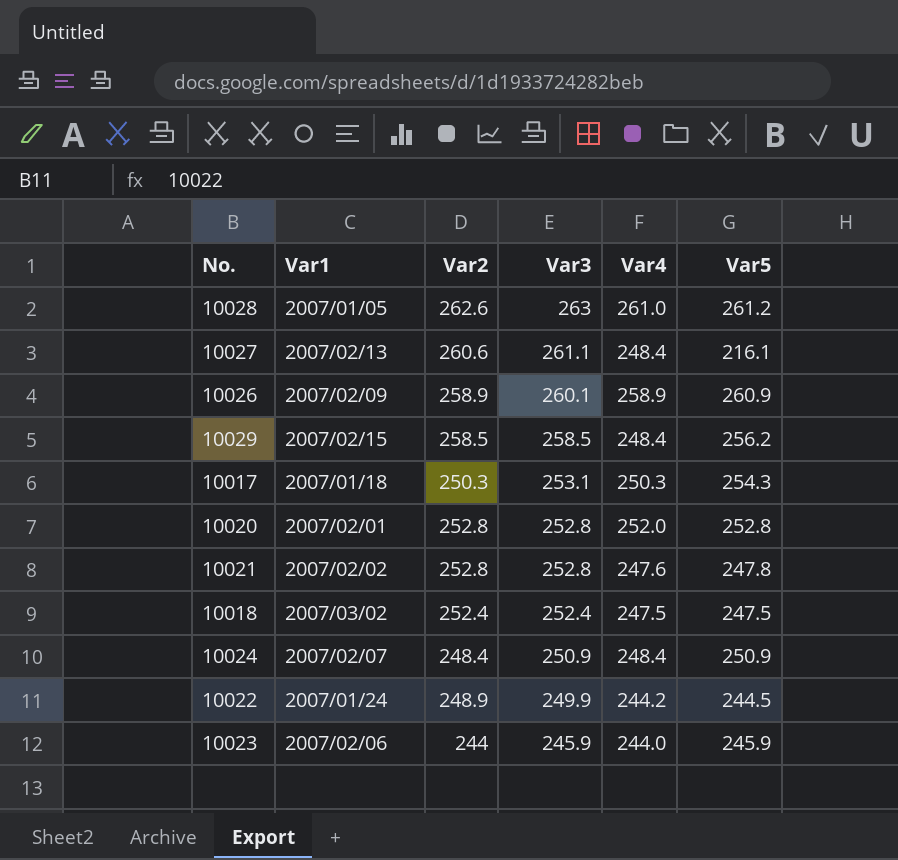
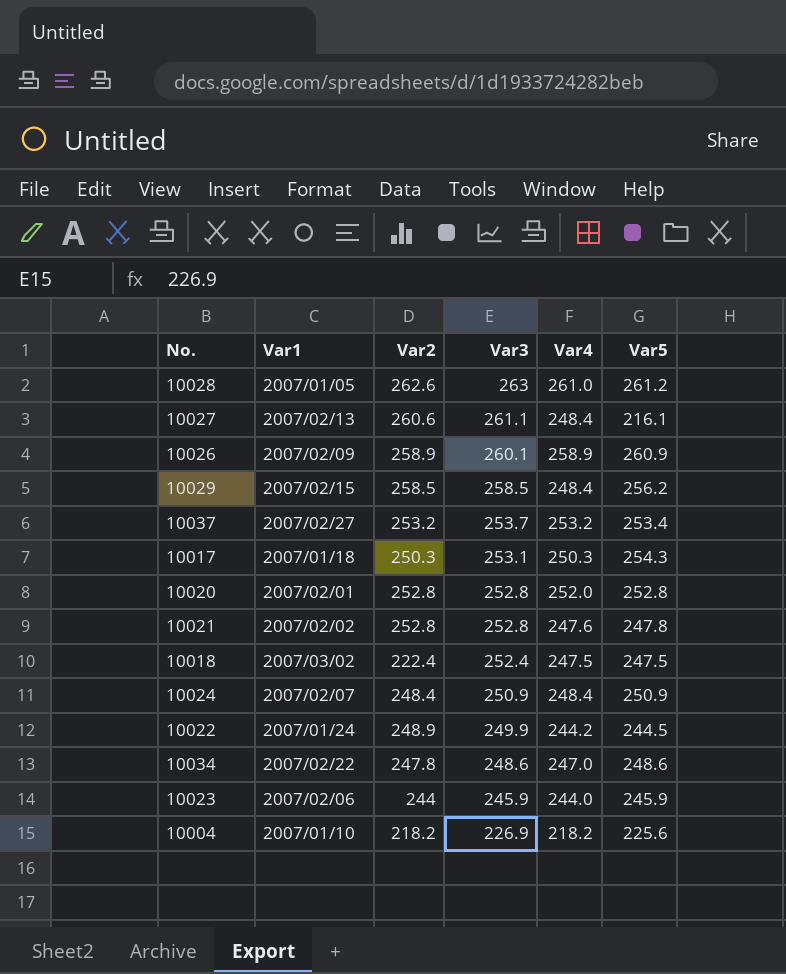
row 10037: none -> 2007/02/27 | 253.2 | 253.7 | 253.2 | 253.4
10018 | Var2: 252.4 -> 222.4
row 10034: none -> 2007/02/22 | 247.8 | 248.6 | 247.0 | 248.6
row 10004: none -> 2007/01/10 | 218.2 | 226.9 | 218.2 | 225.6

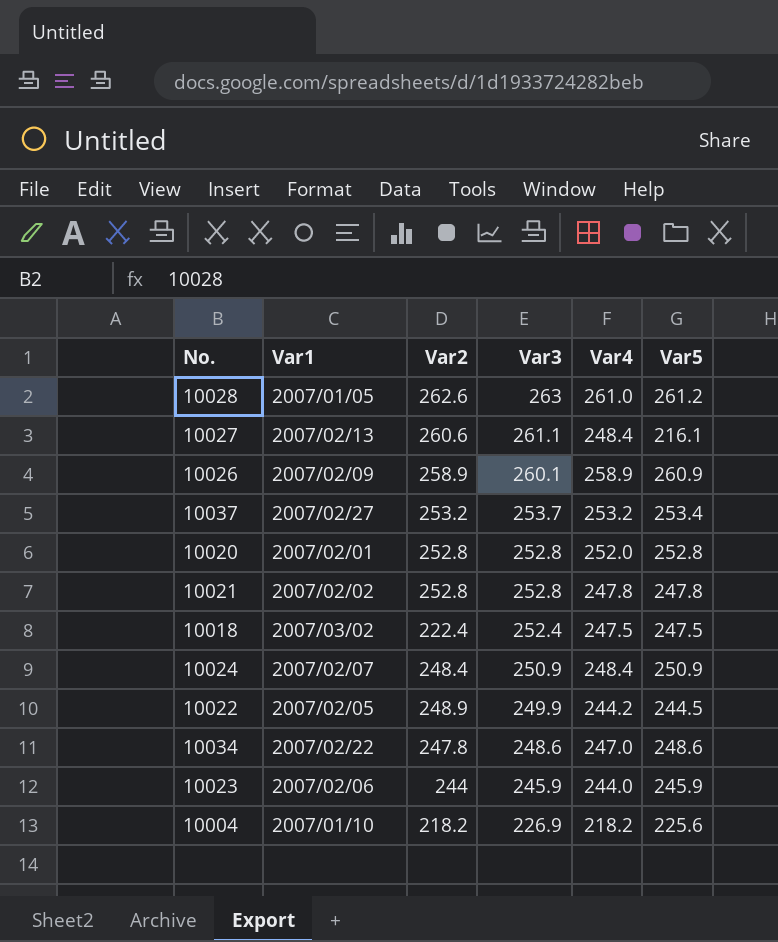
row 10029: 2007/02/15 | 258.5 | 258.5 | 248.4 | 256.2 -> none
row 10017: 2007/01/18 | 250.3 | 253.1 | 250.3 | 254.3 -> none
10021 | Var4: 247.6 -> 247.8
10022 | Var1: 2007/01/24 -> 2007/02/05

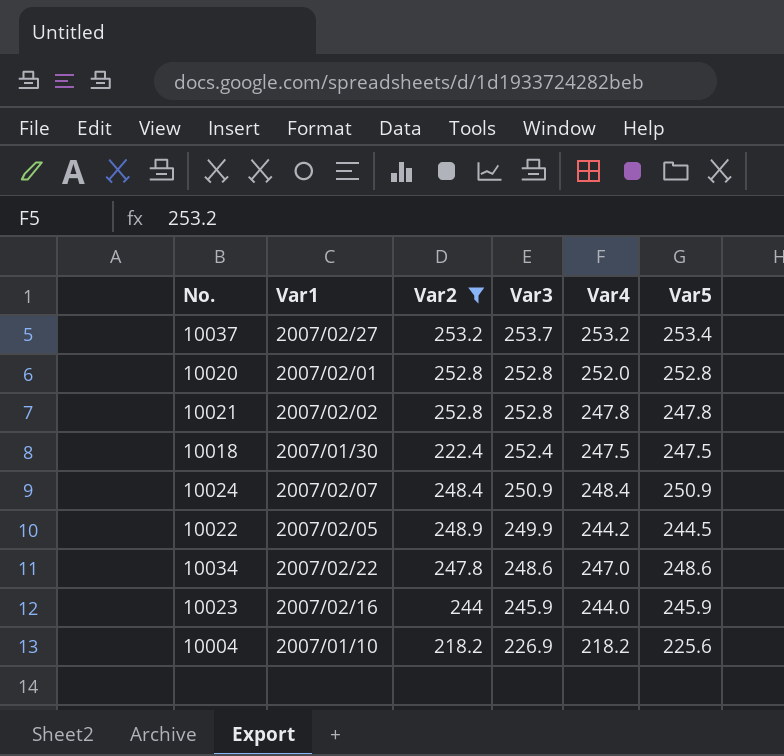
filter: none -> Var2 <= 253.2
10018 | Var1: 2007/03/02 -> 2007/01/30
10023 | Var1: 2007/02/06 -> 2007/02/16

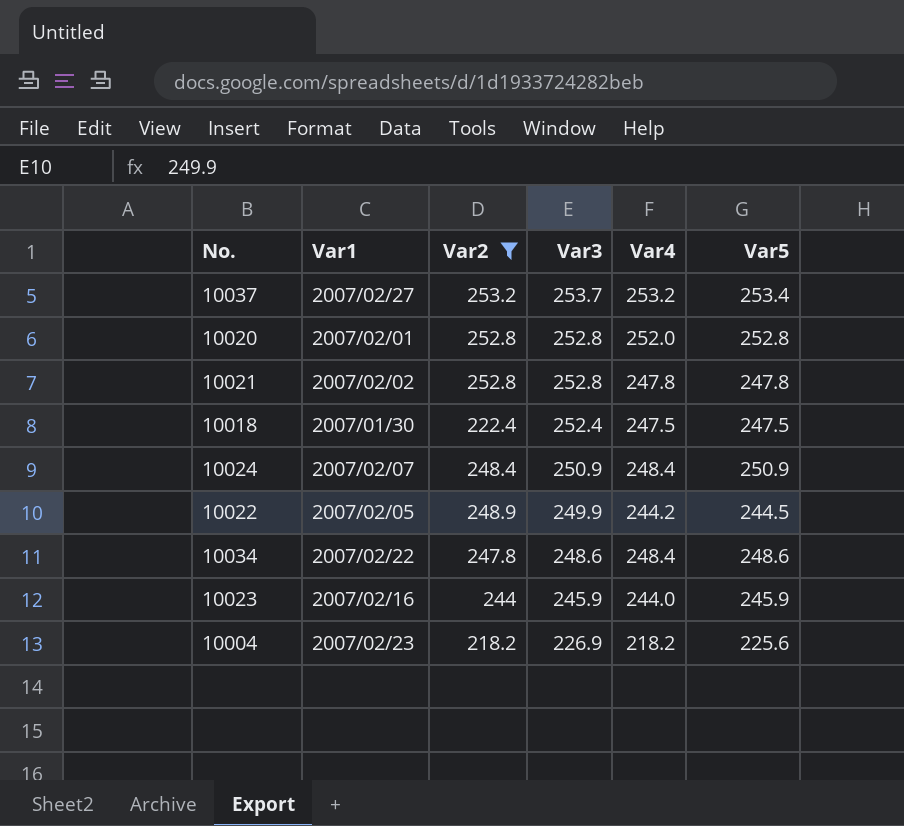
10034 | Var4: 247.0 -> 248.4
10004 | Var1: 2007/01/10 -> 2007/02/23

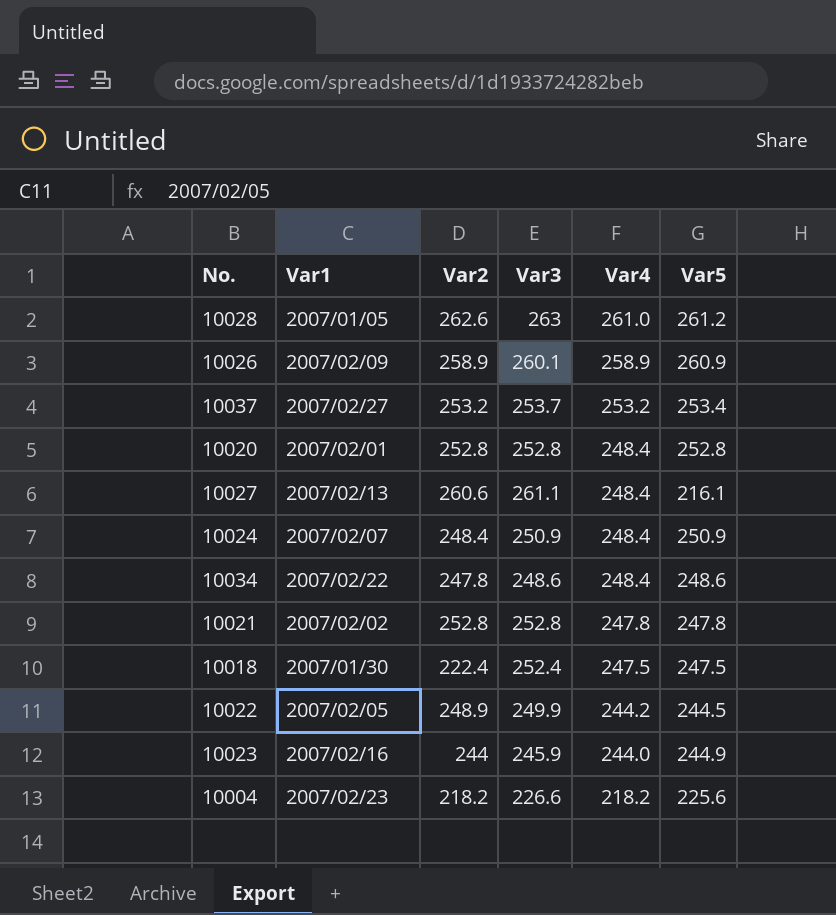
filter: Var2 <= 253.2 -> none
row order: Var3 descending -> Var4 descending
10020 | Var4: 252.0 -> 248.4
10023 | Var5: 245.9 -> 244.9
10004 | Var3: 226.9 -> 226.6

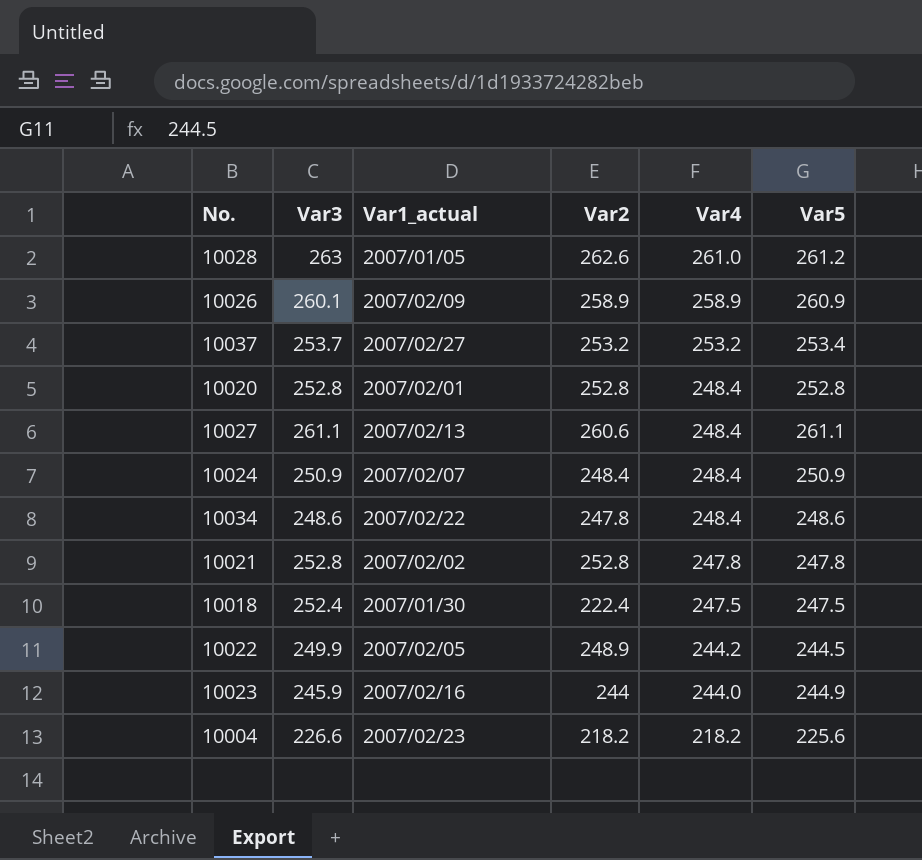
column Var3 | position: 4 -> 2
column name: Var1 -> Var1_actual
10027 | Var5: 216.1 -> 261.1

